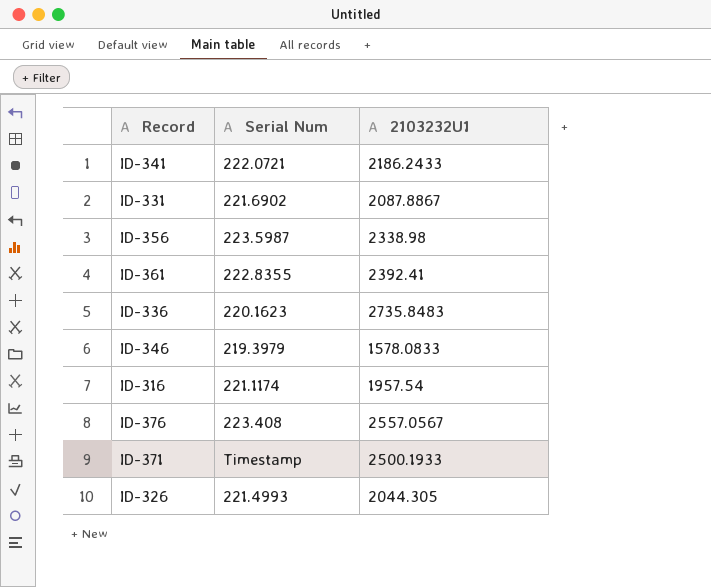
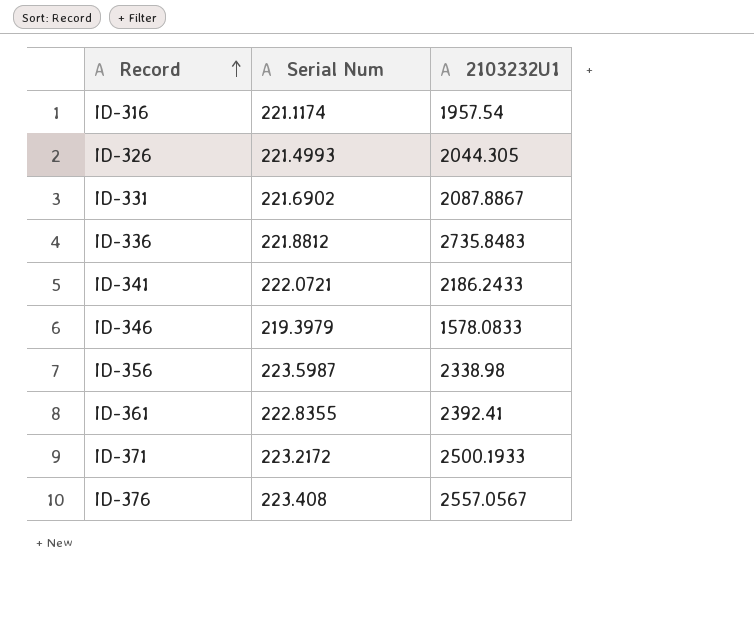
row order: none -> Record ascending
ID-336 | Serial Num: 220.1623 -> 221.8812
ID-371 | Serial Num: Timestamp -> 223.2172

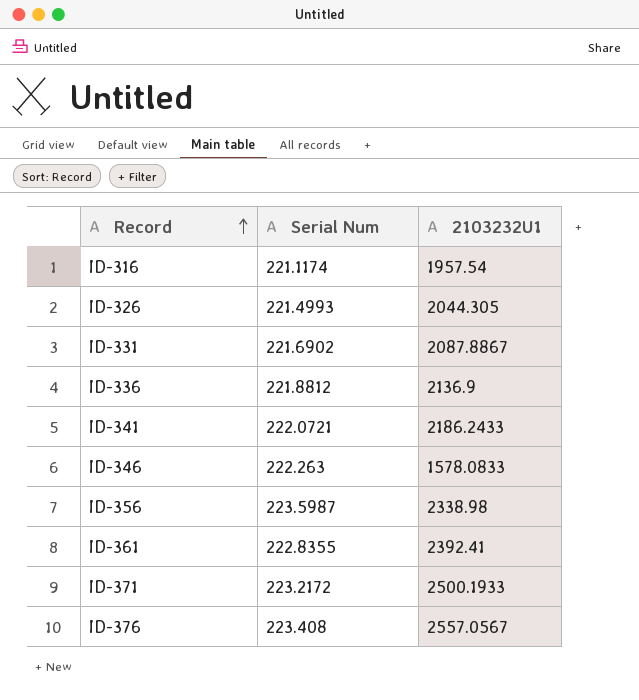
ID-336 | 2103232U1: 2735.8483 -> 2136.9
ID-346 | Serial Num: 219.3979 -> 222.263

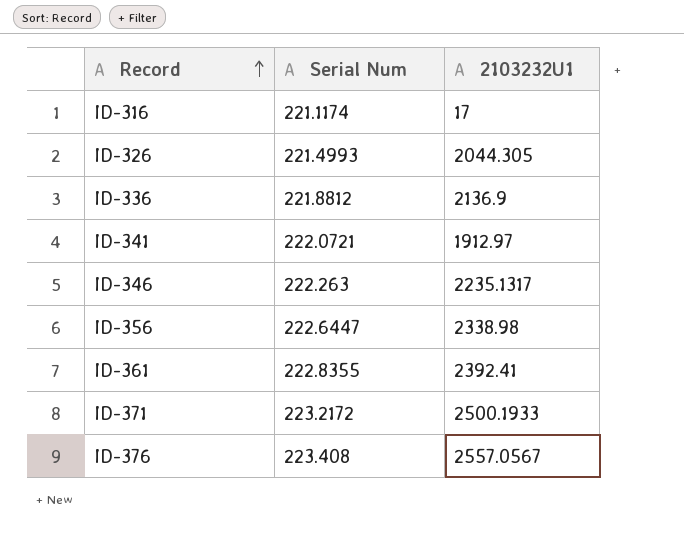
row ID-331: 221.6902 | 2087.8867 -> none
ID-316 | 2103232U1: 1957.54 -> 17
ID-341 | 2103232U1: 2186.2433 -> 1912.97
ID-346 | 2103232U1: 1578.0833 -> 2235.1317
ID-356 | Serial Num: 223.5987 -> 222.6447

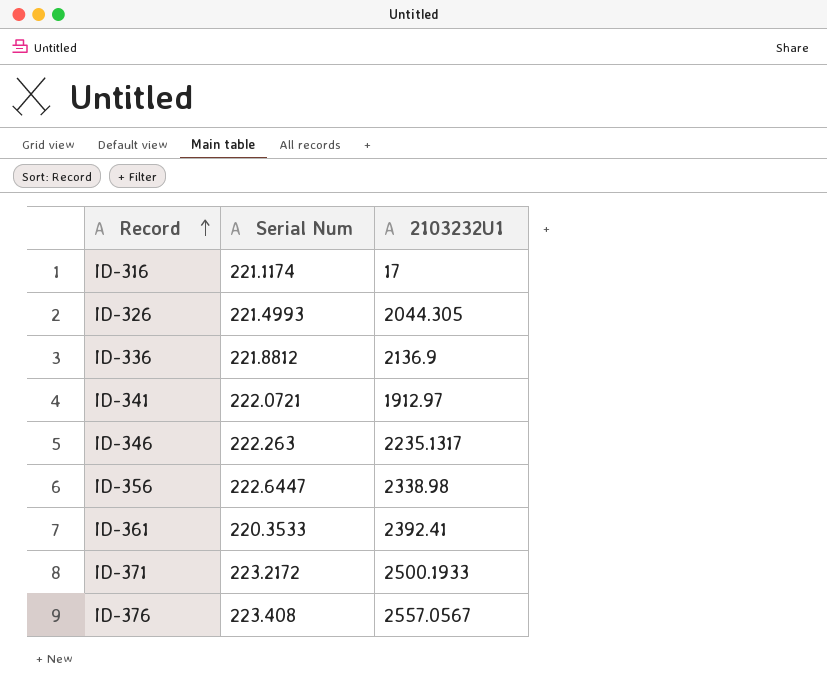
ID-361 | Serial Num: 222.8355 -> 220.3533

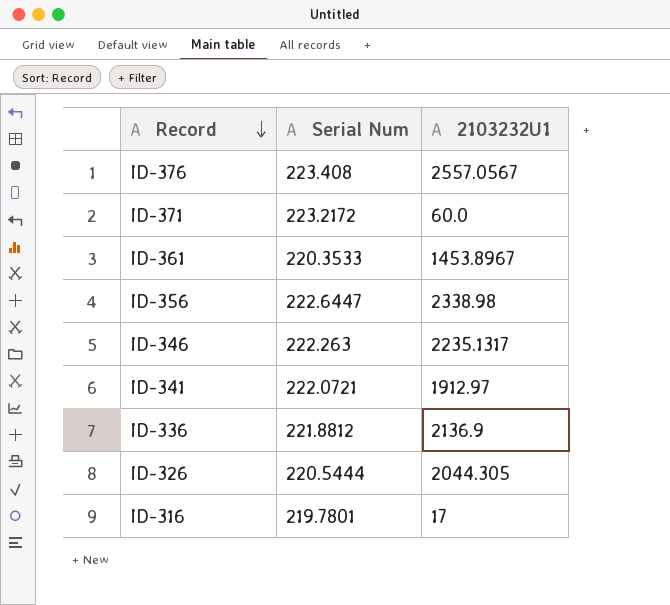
row order: Record ascending -> Record descending
ID-371 | 2103232U1: 2500.1933 -> 60.0
ID-361 | 2103232U1: 2392.41 -> 1453.8967
ID-326 | Serial Num: 221.4993 -> 220.5444
ID-316 | Serial Num: 221.1174 -> 219.7801

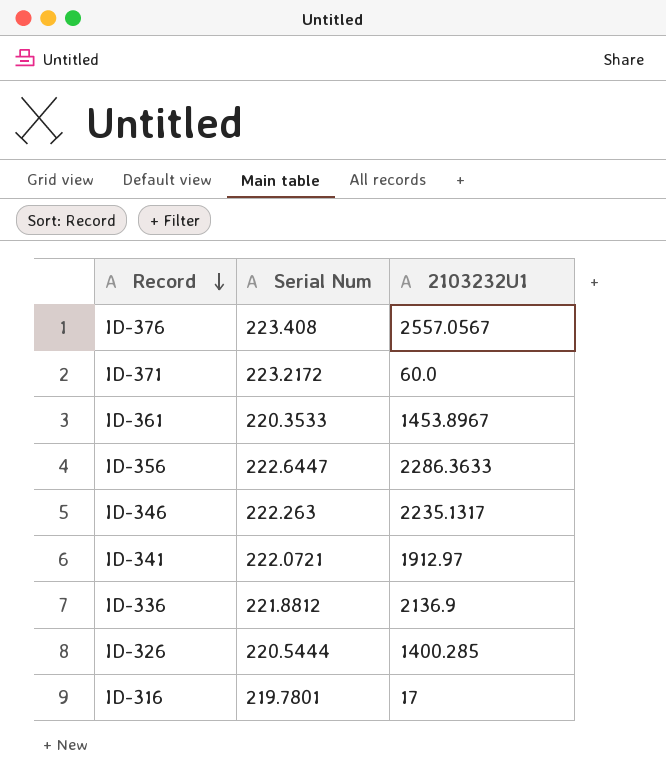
ID-356 | 2103232U1: 2338.98 -> 2286.3633
ID-326 | 2103232U1: 2044.305 -> 1400.285

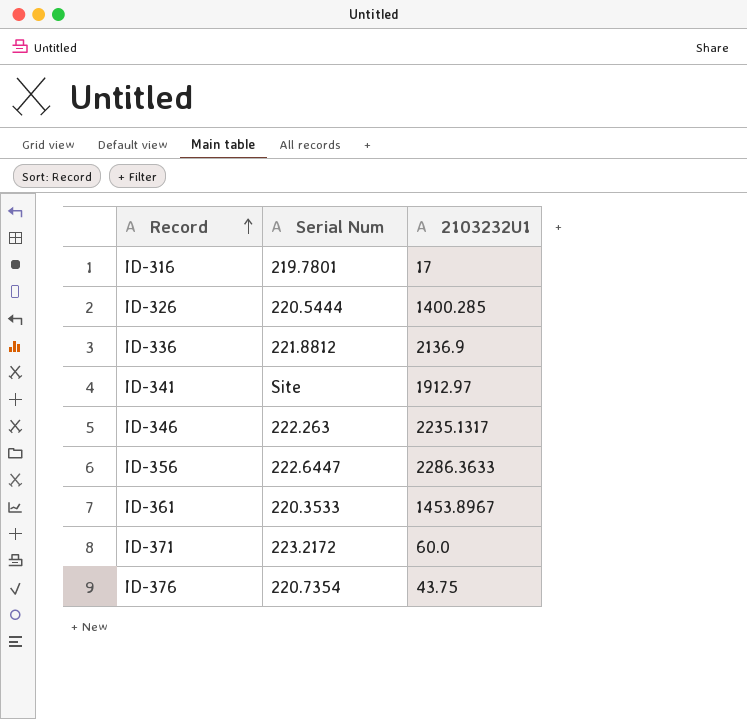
row order: Record descending -> Record ascending
ID-341 | Serial Num: 222.0721 -> Site
ID-376 | Serial Num: 223.408 -> 220.7354
ID-376 | 2103232U1: 2557.0567 -> 43.75

